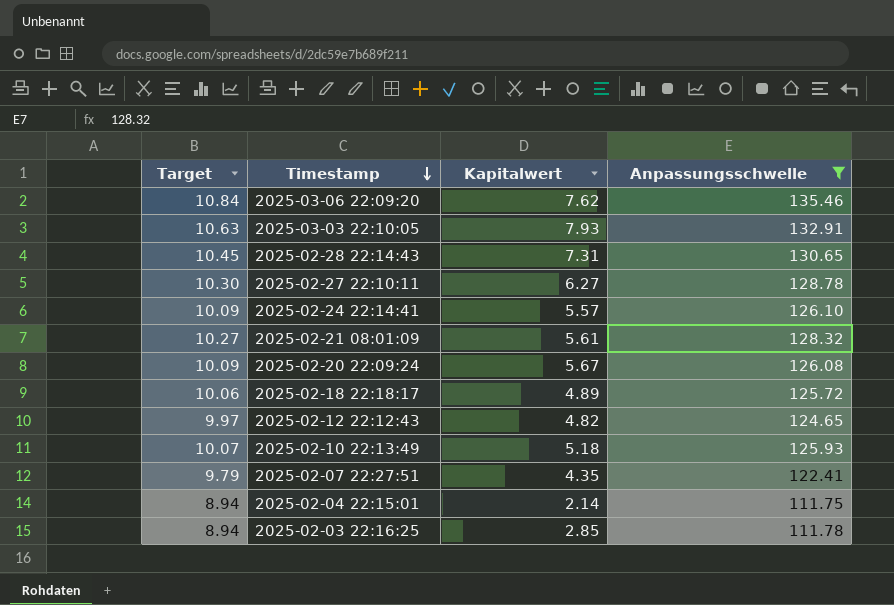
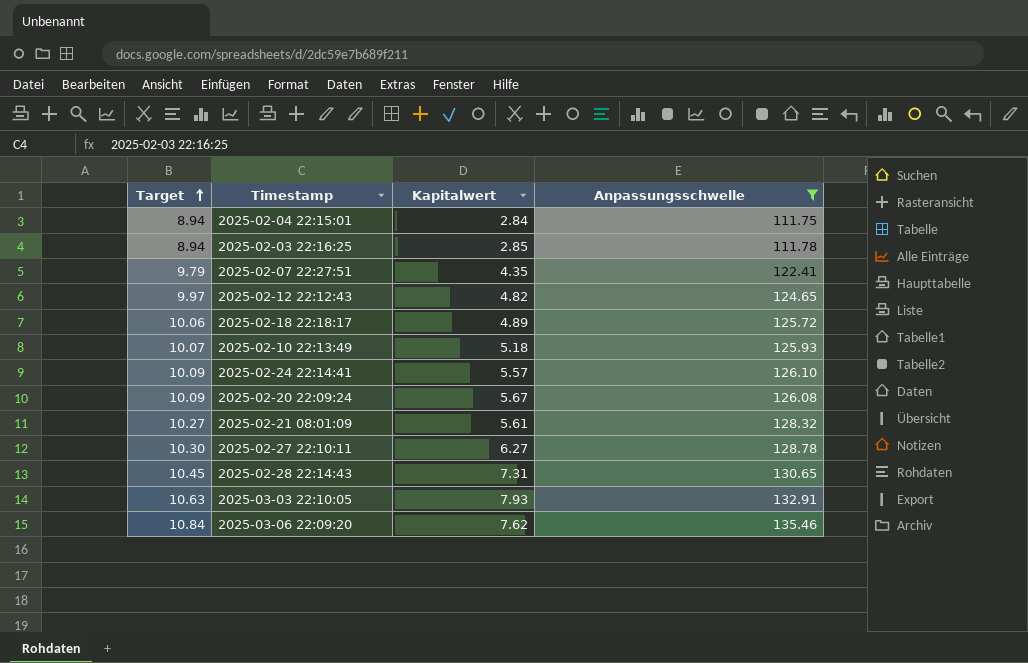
row order: Timestamp descending -> Target ascending
2025-02-04 22:15:01 | Kapitalwert: 2.14 -> 2.84

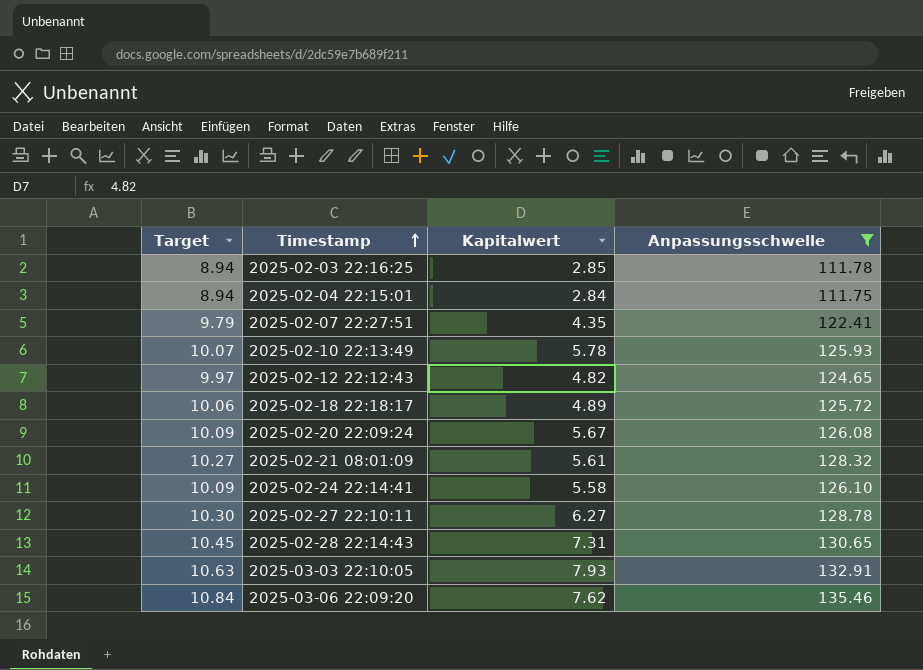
row order: Target ascending -> Timestamp ascending
2025-02-10 22:13:49 | Kapitalwert: 5.18 -> 5.78
2025-02-24 22:14:41 | Kapitalwert: 5.57 -> 5.58

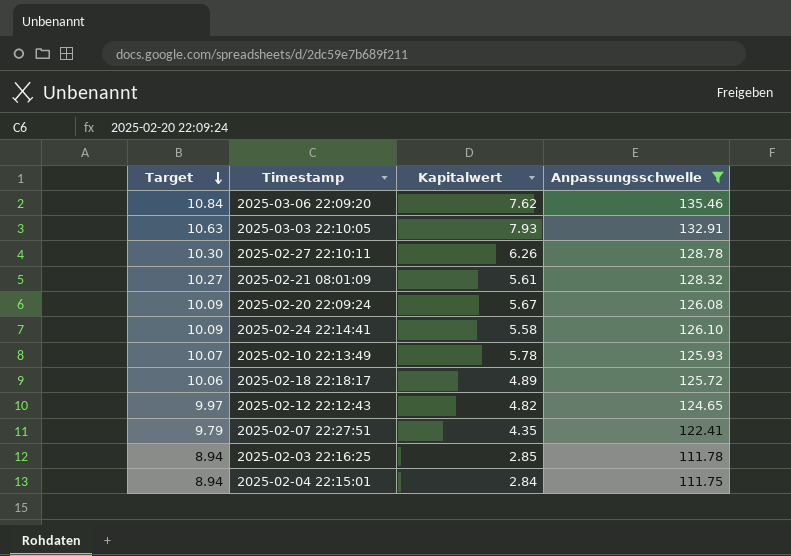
row order: Timestamp ascending -> Target descending
row 2025-02-28 22:14:43: 10.45 | 7.31 | 130.65 -> none
2025-02-27 22:10:11 | Kapitalwert: 6.27 -> 6.26

